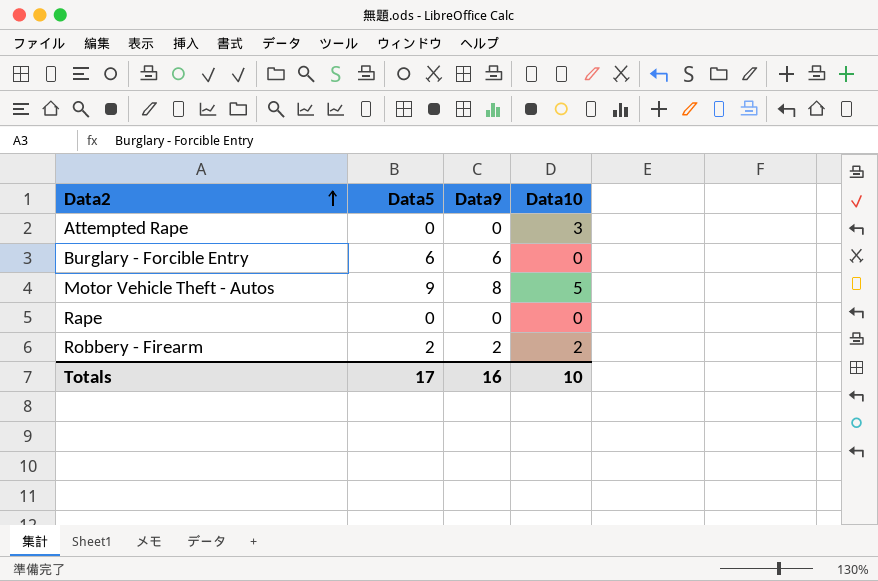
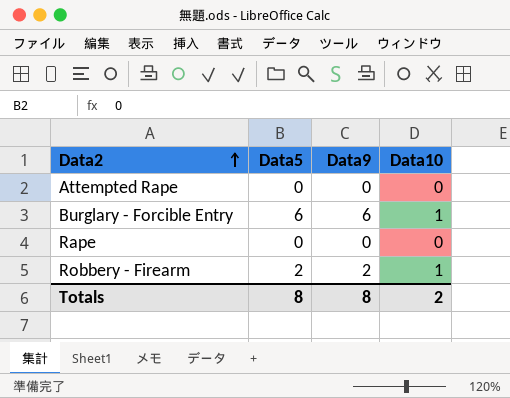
row Motor Vehicle Theft - Autos: 9 | 8 | 5 -> none
Attempted Rape | Data10: 3 -> 0
Burglary - Forcible Entry | Data10: 0 -> 1
Robbery - Firearm | Data10: 2 -> 1
Totals | Data5: 17 -> 8
Totals | Data9: 16 -> 8
Totals | Data10: 10 -> 2

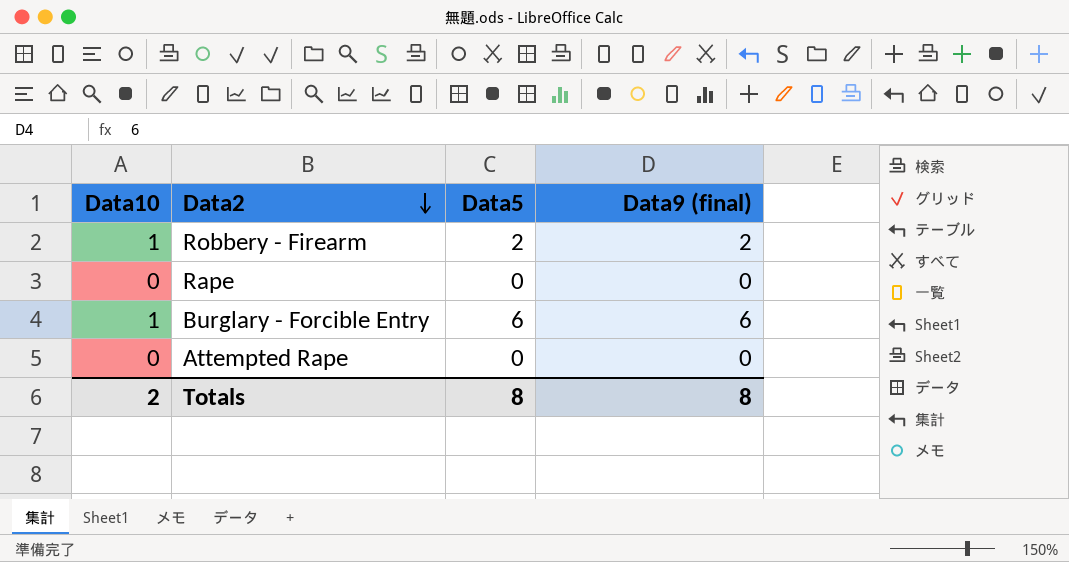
row order: Data2 ascending -> Data2 descending
column Data10 | position: 4 -> 1
column name: Data9 -> Data9 (final)

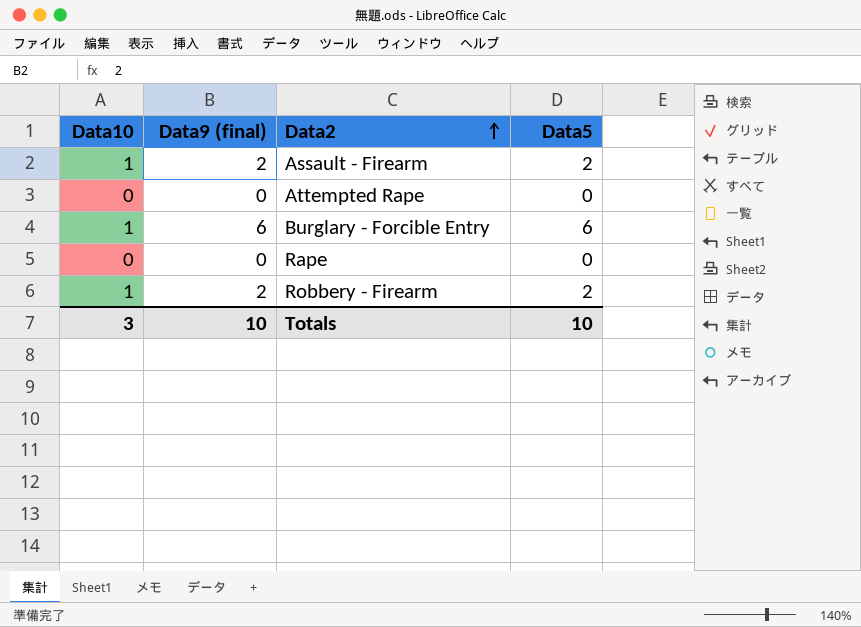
row order: Data2 descending -> Data2 ascending
column Data9 (final) | position: 4 -> 2
row Assault - Firearm: none -> 1 | 2 | 2
Totals | Data10: 2 -> 3
Totals | Data9 (final): 8 -> 10
Totals | Data5: 8 -> 10

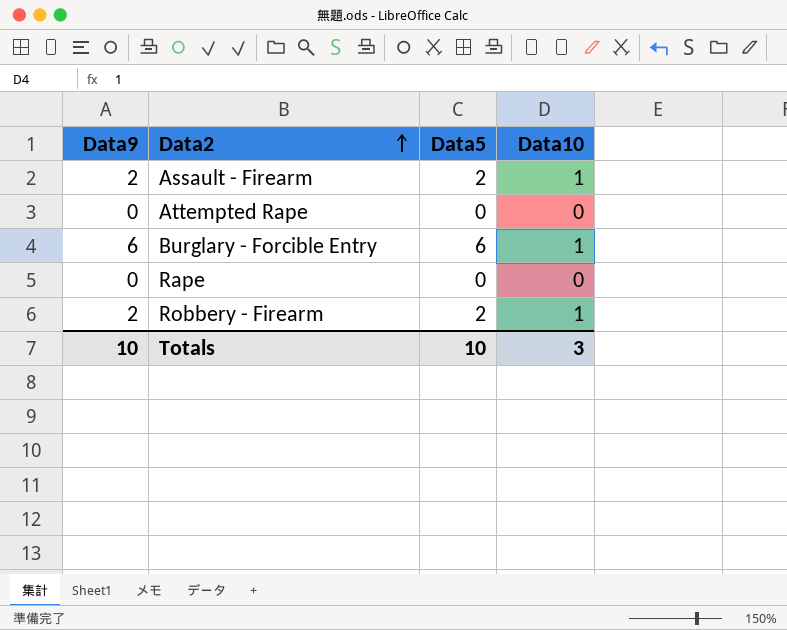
column name: Data9 (final) -> Data9
column Data10 | position: 1 -> 4

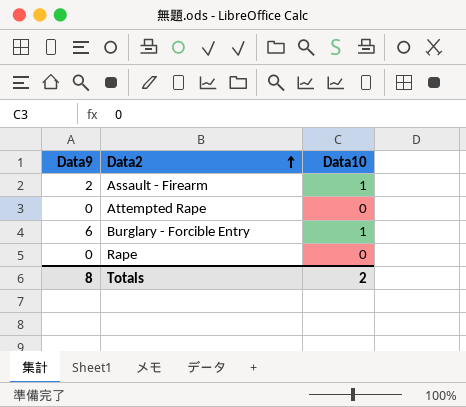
column Data5 | position: 3 -> none
row Robbery - Firearm: 2 | 2 | 1 -> none
Totals | Data9: 10 -> 8
Totals | Data10: 3 -> 2

